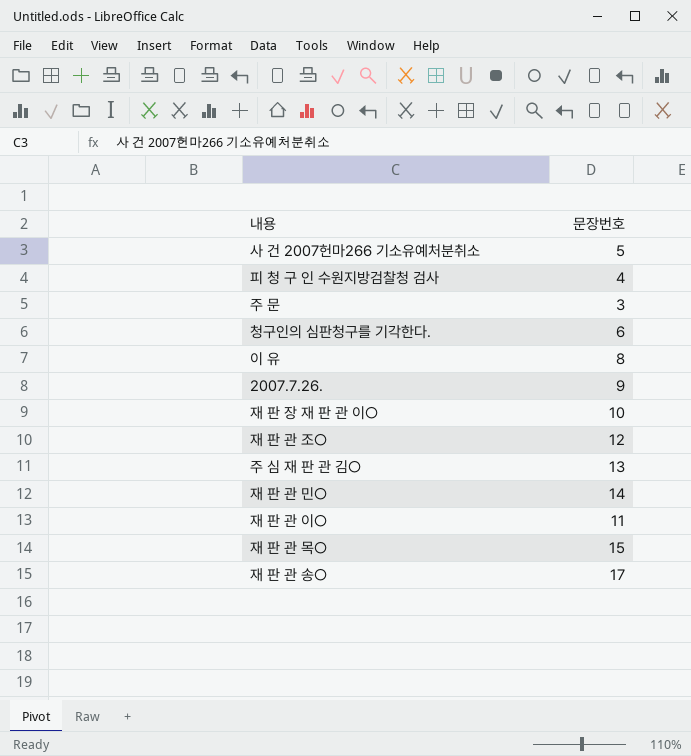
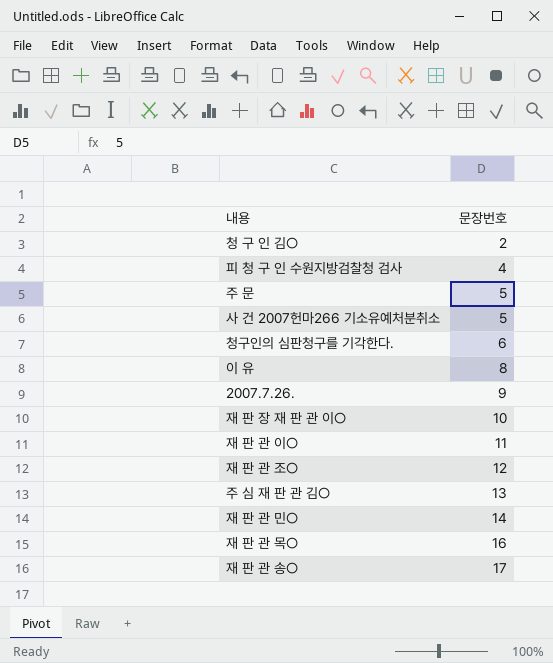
row order: none -> 문장번호 ascending
row 청 구 인 김○: none -> 2
주 문 | 문장번호: 3 -> 5
재 판 관 목○ | 문장번호: 15 -> 16

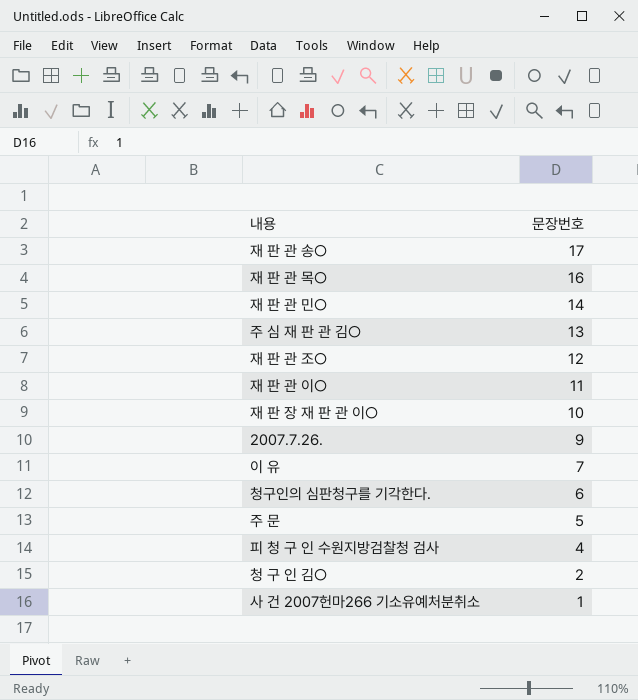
row order: 문장번호 ascending -> 문장번호 descending
이 유 | 문장번호: 8 -> 7
사 건 2007헌마266 기소유예처분취소 | 문장번호: 5 -> 1

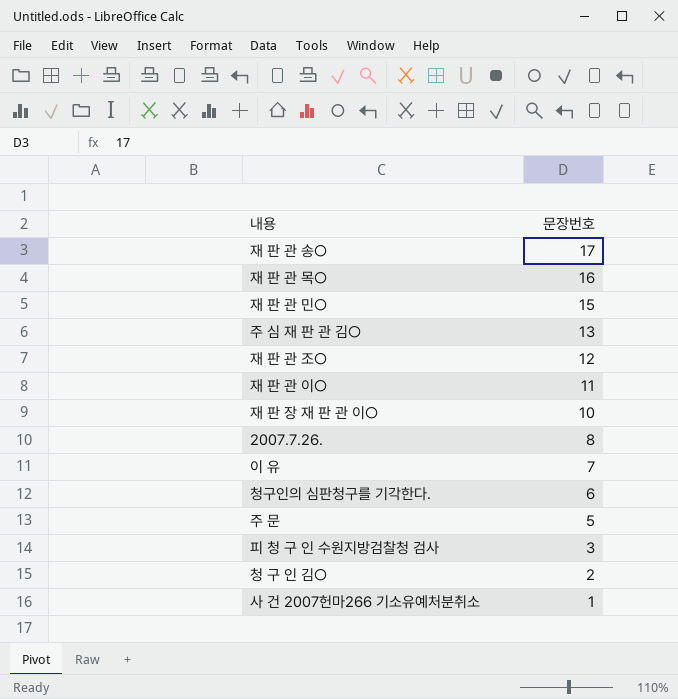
재 판 관 민○ | 문장번호: 14 -> 15
2007.7.26. | 문장번호: 9 -> 8
피 청 구 인 수원지방검찰청 검사 | 문장번호: 4 -> 3

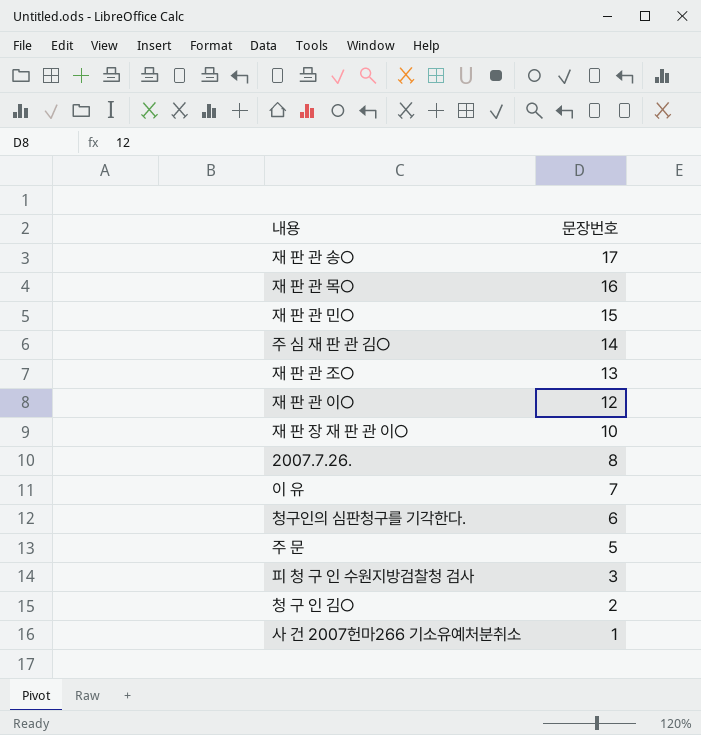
주 심 재 판 관 김○ | 문장번호: 13 -> 14
재 판 관 조○ | 문장번호: 12 -> 13
재 판 관 이○ | 문장번호: 11 -> 12

